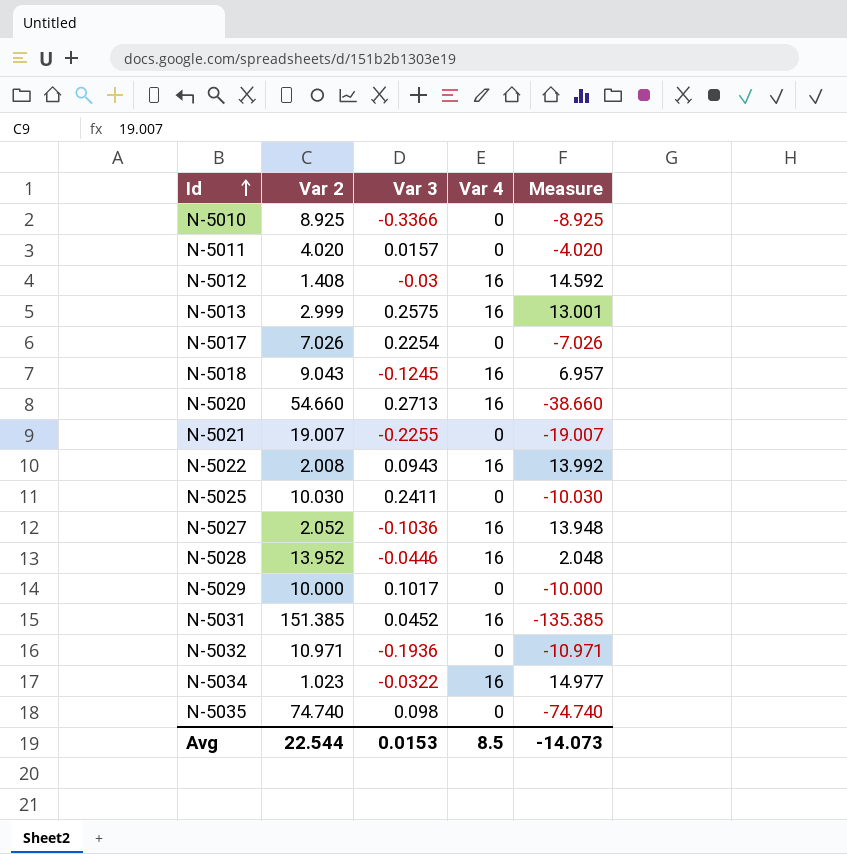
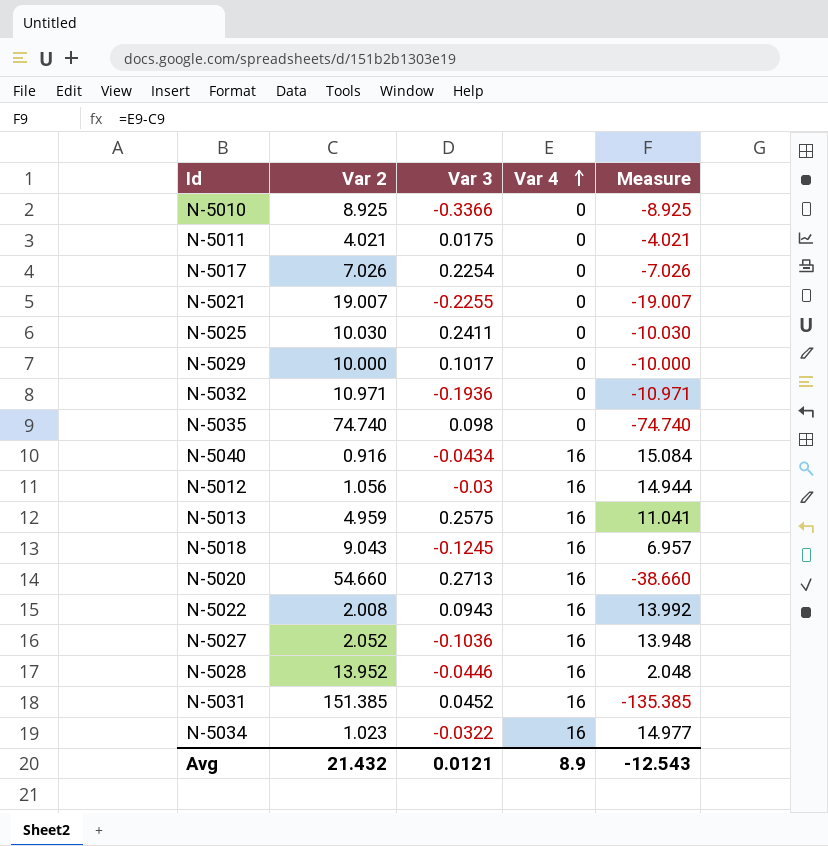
row order: Id ascending -> Var 4 ascending
N-5011 | Var 2: 4.020 -> 4.021
N-5011 | Var 3: 0.0157 -> 0.0175
N-5011 | Measure: -4.020 -> -4.021
row N-5040: none -> 0.916 | -0.0434 | 16 | 15.084
N-5012 | Var 2: 1.408 -> 1.056
N-5012 | Measure: 14.592 -> 14.944
N-5013 | Var 2: 2.999 -> 4.959
N-5013 | Measure: 13.001 -> 11.041
Avg | Var 2: 22.544 -> 21.432
Avg | Var 3: 0.0153 -> 0.0121
Avg | Var 4: 8.5 -> 8.9
Avg | Measure: -14.073 -> -12.543

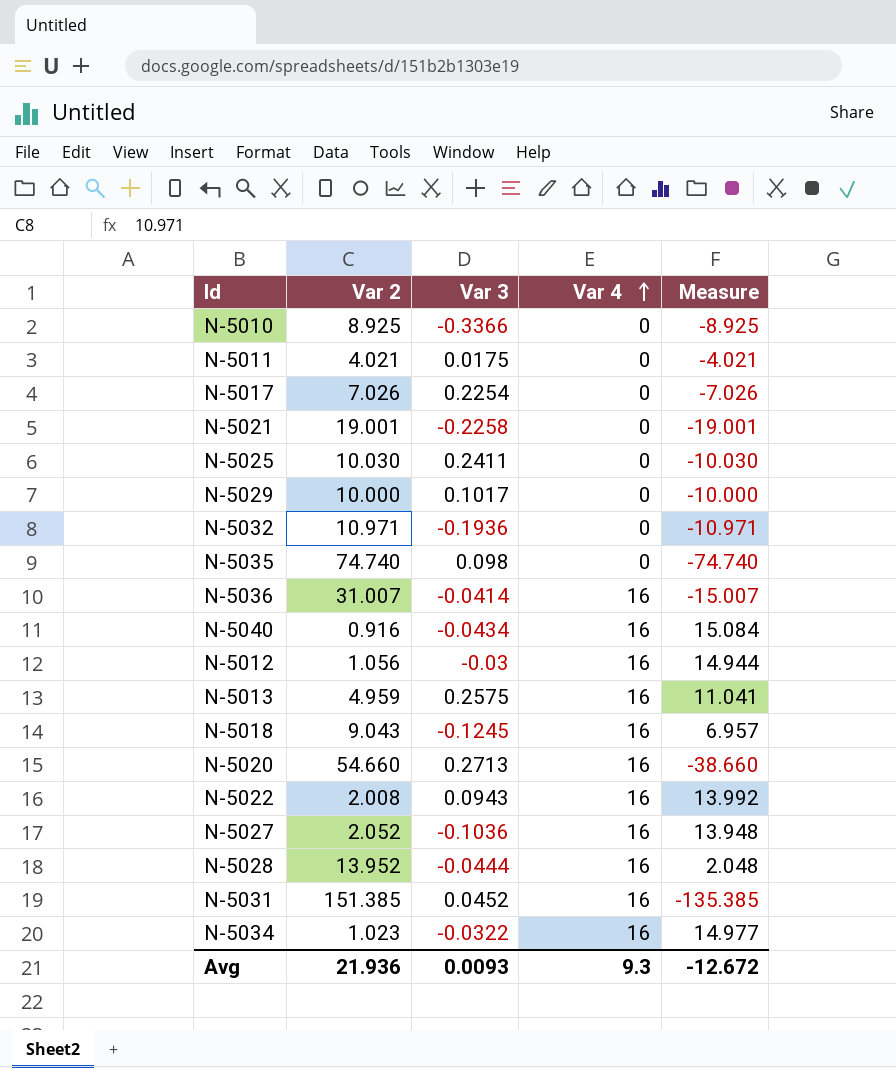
N-5021 | Var 2: 19.007 -> 19.001
N-5021 | Var 3: -0.2255 -> -0.2258
N-5021 | Measure: -19.007 -> -19.001
row N-5036: none -> 31.007 | -0.0414 | 16 | -15.007
N-5028 | Var 3: -0.0446 -> -0.0444
Avg | Var 2: 21.432 -> 21.936
Avg | Var 3: 0.0121 -> 0.0093
Avg | Var 4: 8.9 -> 9.3
Avg | Measure: -12.543 -> -12.672

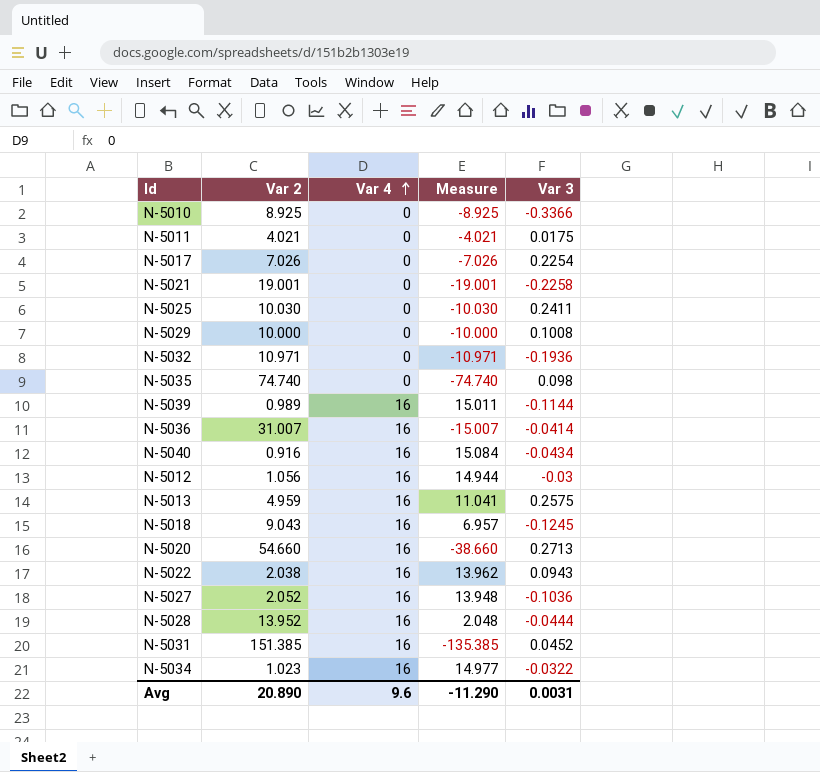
column Var 3 | position: 3 -> 5
N-5029 | Var 3: 0.1017 -> 0.1008
row N-5039: none -> 0.989 | 16 | 15.011 | -0.1144
N-5022 | Var 2: 2.008 -> 2.038
N-5022 | Measure: 13.992 -> 13.962
Avg | Var 2: 21.936 -> 20.890
Avg | Var 4: 9.3 -> 9.6
Avg | Measure: -12.672 -> -11.290
Avg | Var 3: 0.0093 -> 0.0031

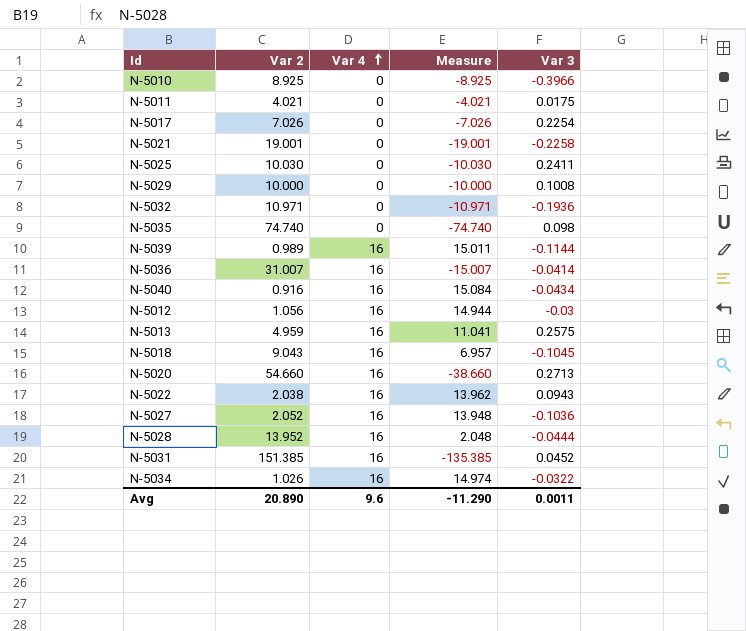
N-5010 | Var 3: -0.3366 -> -0.3966
N-5018 | Var 3: -0.1245 -> -0.1045
N-5034 | Var 2: 1.023 -> 1.026
N-5034 | Measure: 14.977 -> 14.974
Avg | Var 3: 0.0031 -> 0.0011

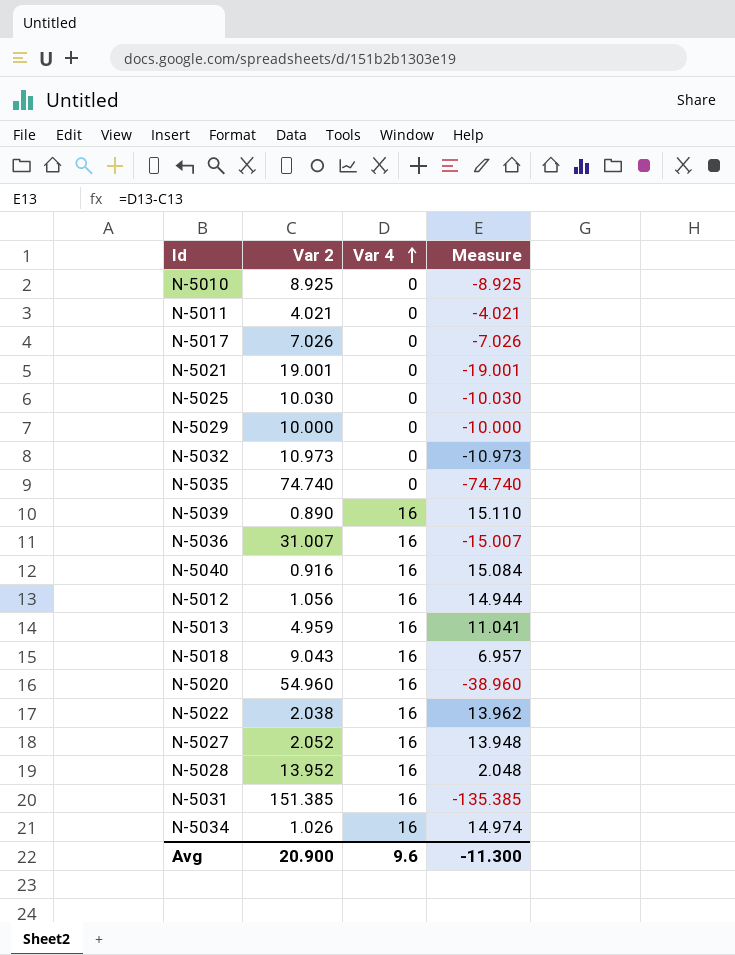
column Var 3 | position: 5 -> none
N-5032 | Var 2: 10.971 -> 10.973
N-5032 | Measure: -10.971 -> -10.973
N-5039 | Var 2: 0.989 -> 0.890
N-5039 | Measure: 15.011 -> 15.110
N-5020 | Var 2: 54.660 -> 54.960
N-5020 | Measure: -38.660 -> -38.960
Avg | Var 2: 20.890 -> 20.900
Avg | Measure: -11.290 -> -11.300

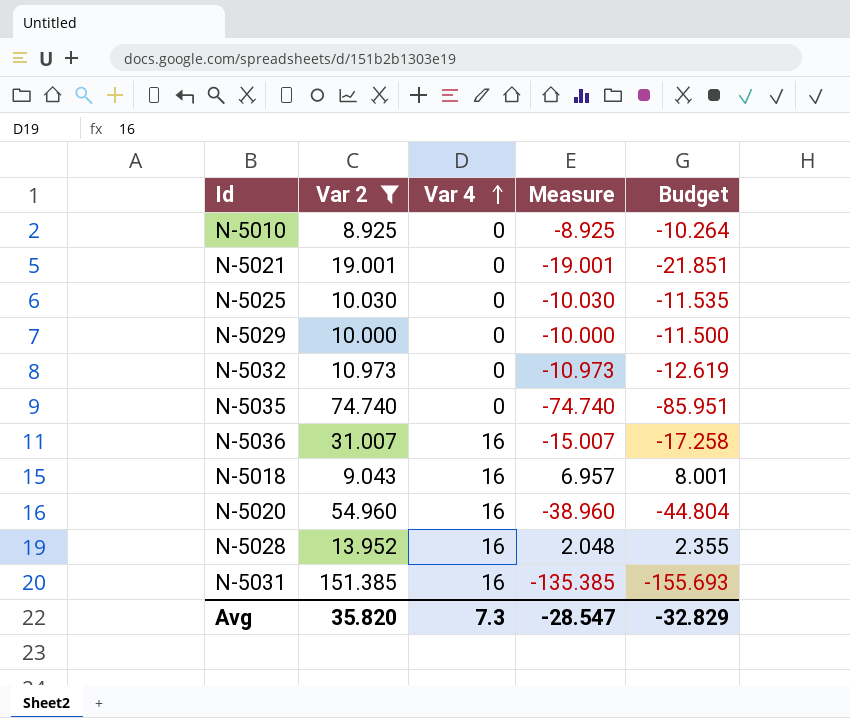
filter: none -> Var 2 >= 8.925
column Budget | formula: none -> [Measure] * 1.15
Avg | Var 2: 20.900 -> 35.820
Avg | Var 4: 9.6 -> 7.3
Avg | Measure: -11.300 -> -28.547

